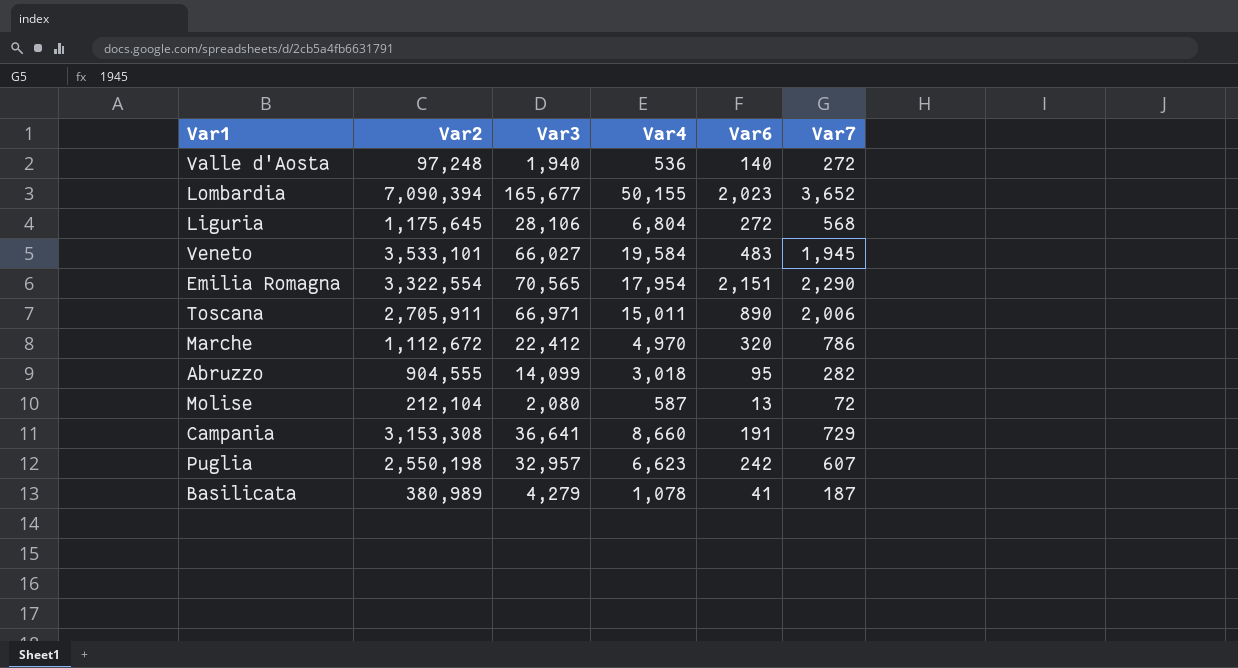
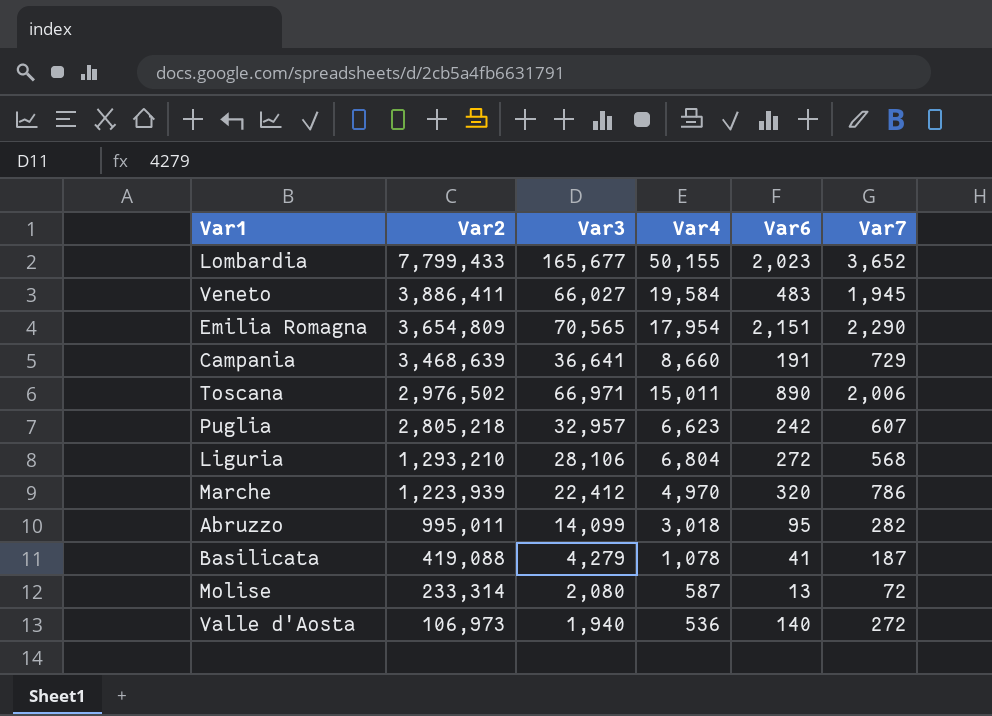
row order: none -> Var2 descending
Lombardia | Var2: 7,090,394 -> 7,799,433
Veneto | Var2: 3,533,101 -> 3,886,411
Emilia Romagna | Var2: 3,322,554 -> 3,654,809
Campania | Var2: 3,153,308 -> 3,468,639
Toscana | Var2: 2,705,911 -> 2,976,502
Puglia | Var2: 2,550,198 -> 2,805,218
Liguria | Var2: 1,175,645 -> 1,293,210
Marche | Var2: 1,112,672 -> 1,223,939
Abruzzo | Var2: 904,555 -> 995,011
Basilicata | Var2: 380,989 -> 419,088
Molise | Var2: 212,104 -> 233,314
Valle d'Aosta | Var2: 97,248 -> 106,973

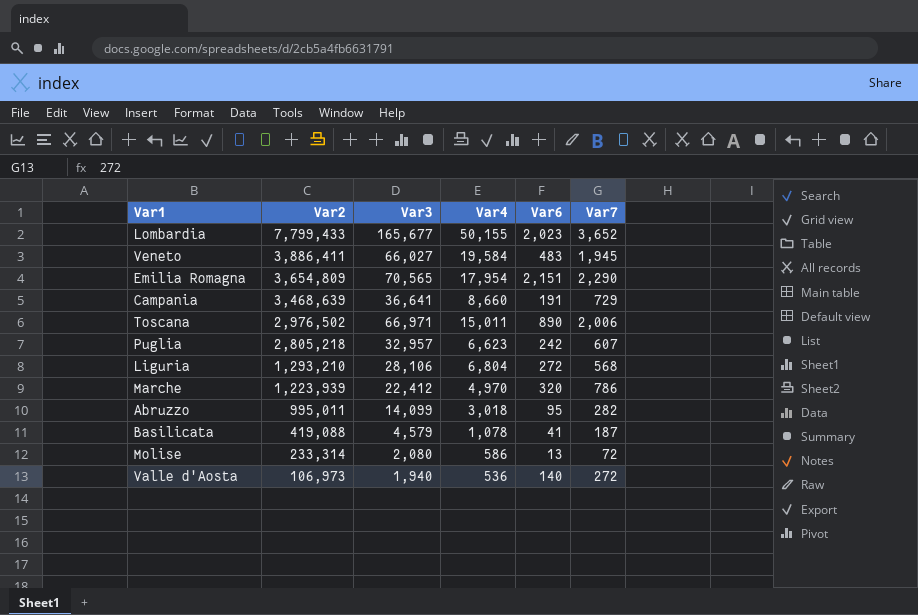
Basilicata | Var3: 4,279 -> 4,579
Molise | Var4: 587 -> 586

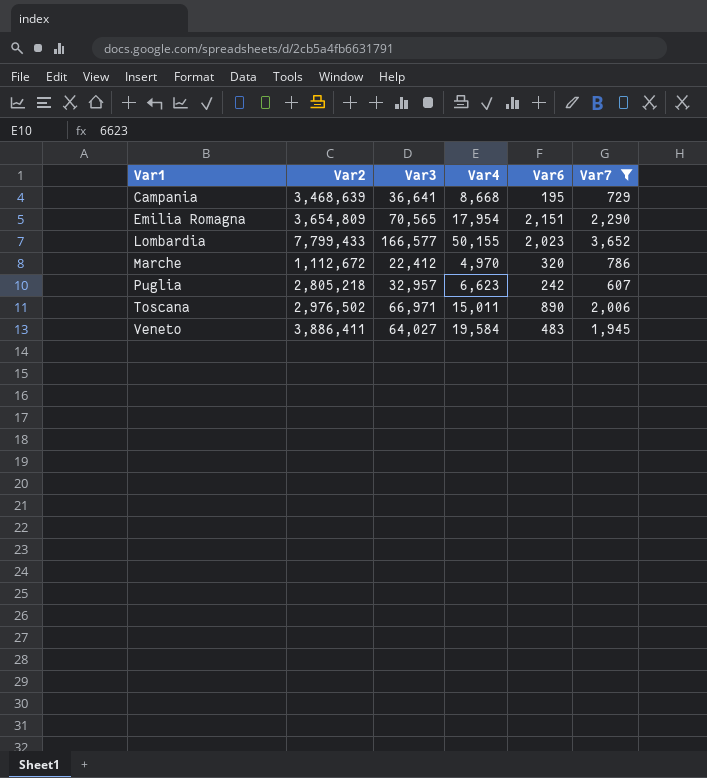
filter: none -> Var7 >= 607
row order: Var2 descending -> Var1 ascending
Campania | Var4: 8,660 -> 8,668
Campania | Var6: 191 -> 195
Lombardia | Var3: 165,677 -> 166,577
Marche | Var2: 1,223,939 -> 1,112,672
Veneto | Var3: 66,027 -> 64,027

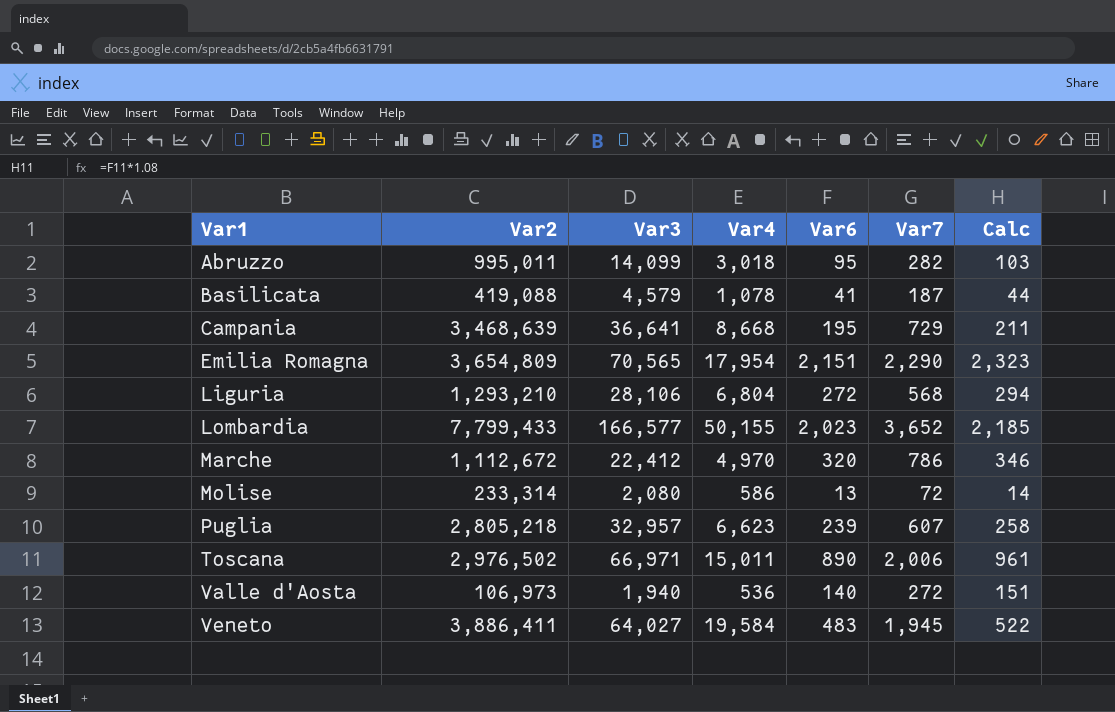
filter: Var7 >= 607 -> none
column Calc | formula: none -> [Var6] * 1.08
Puglia | Var6: 242 -> 239

